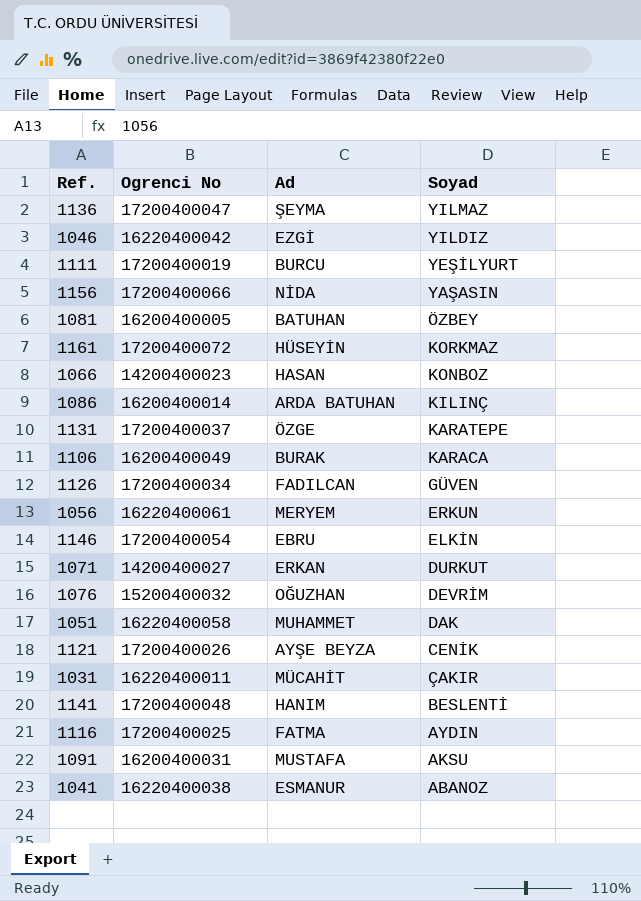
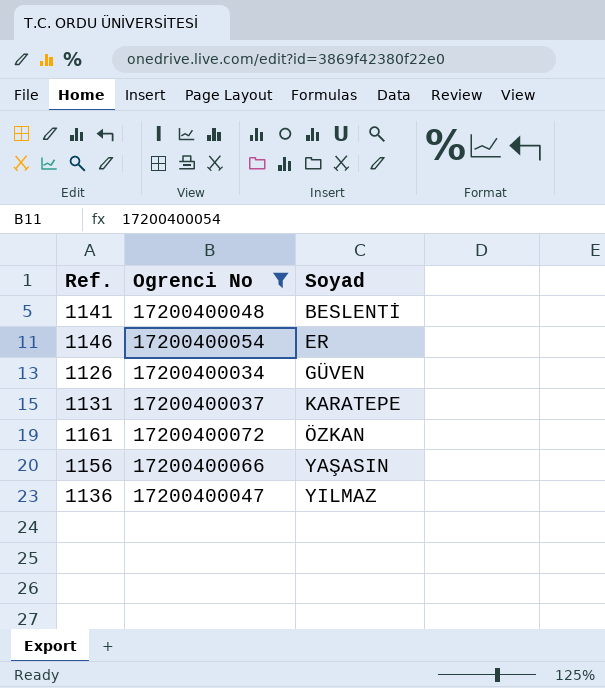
filter: none -> Ogrenci No >= 17200400034
row order: Soyad descending -> Soyad ascending
column Ad | position: 3 -> none
1146 | Soyad: ELKİN -> ER
1161 | Soyad: KORKMAZ -> ÖZKAN

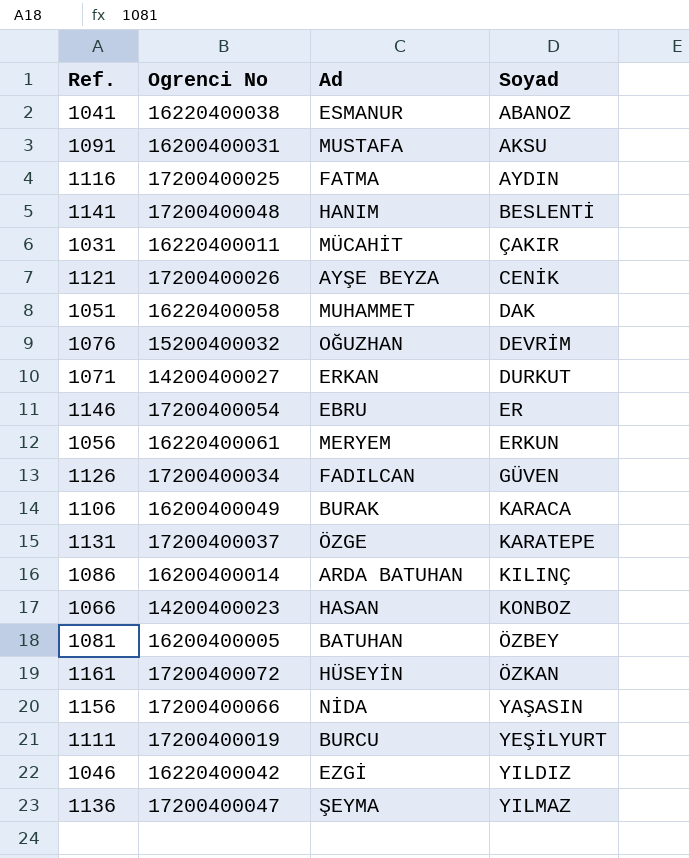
filter: Ogrenci No >= 17200400034 -> none
column Ad | position: none -> 3

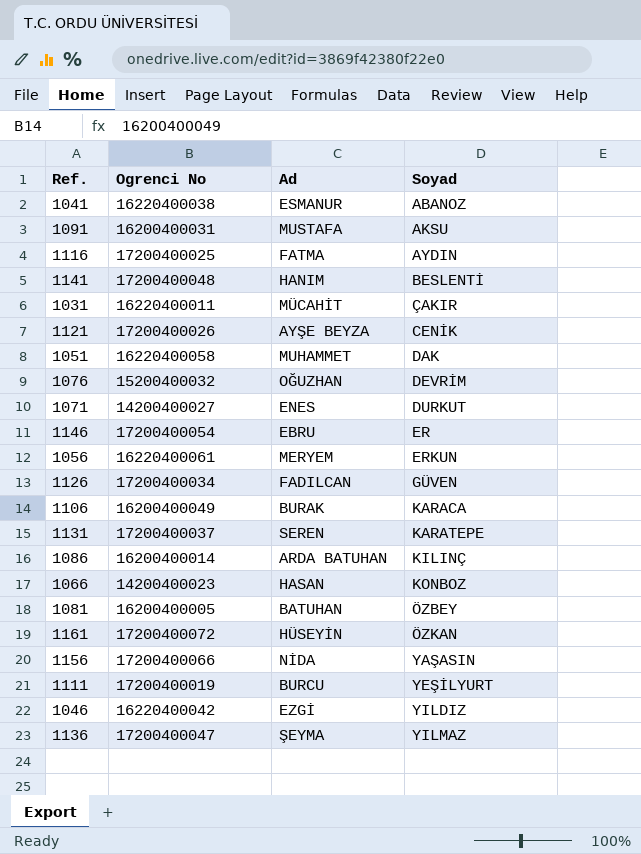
1071 | Ad: ERKAN -> ENES
1131 | Ad: ÖZGE -> SEREN

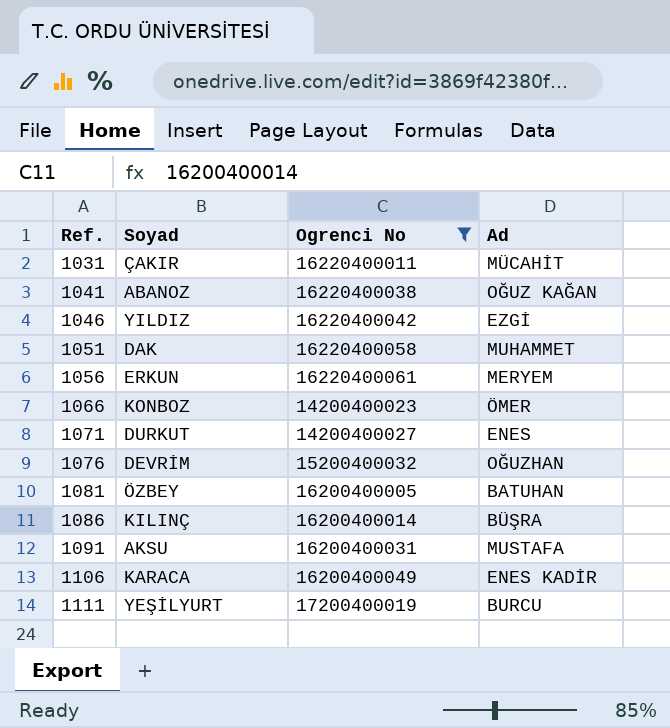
filter: none -> Ogrenci No <= 17200400019
row order: Soyad ascending -> Ref. ascending
column Soyad | position: 4 -> 2
1041 | Ad: ESMANUR -> OĞUZ KAĞAN
1066 | Ad: HASAN -> ÖMER
1086 | Ad: ARDA BATUHAN -> BÜŞRA
1106 | Ad: BURAK -> ENES KADİR

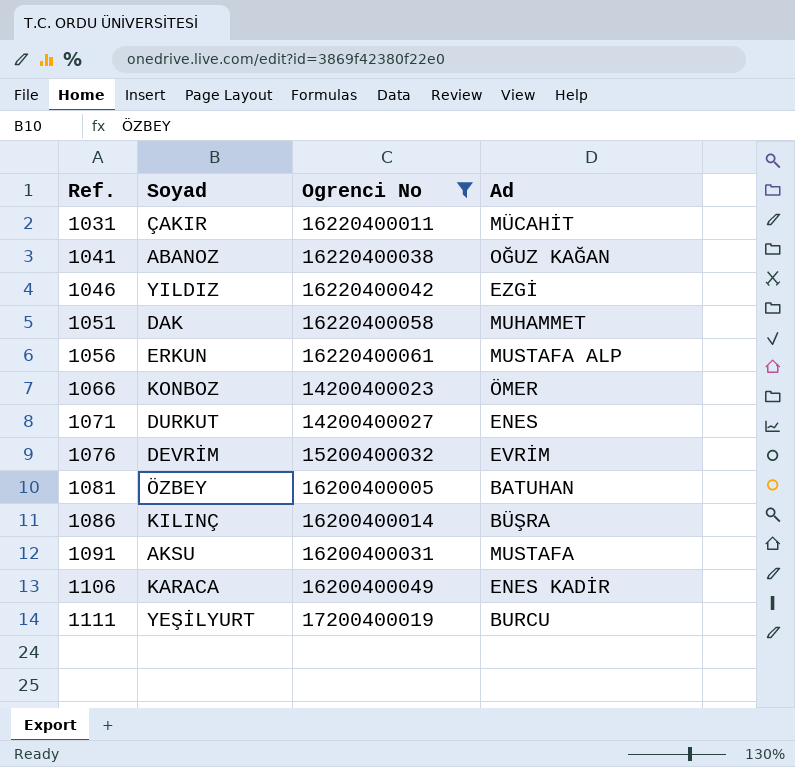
1056 | Ad: MERYEM -> MUSTAFA ALP
1076 | Ad: OĞUZHAN -> EVRİM

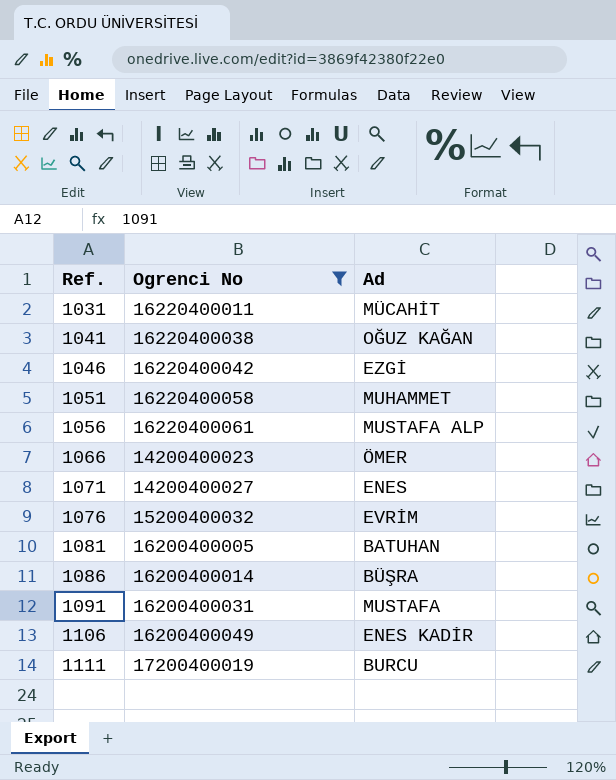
column Soyad | position: 2 -> none

